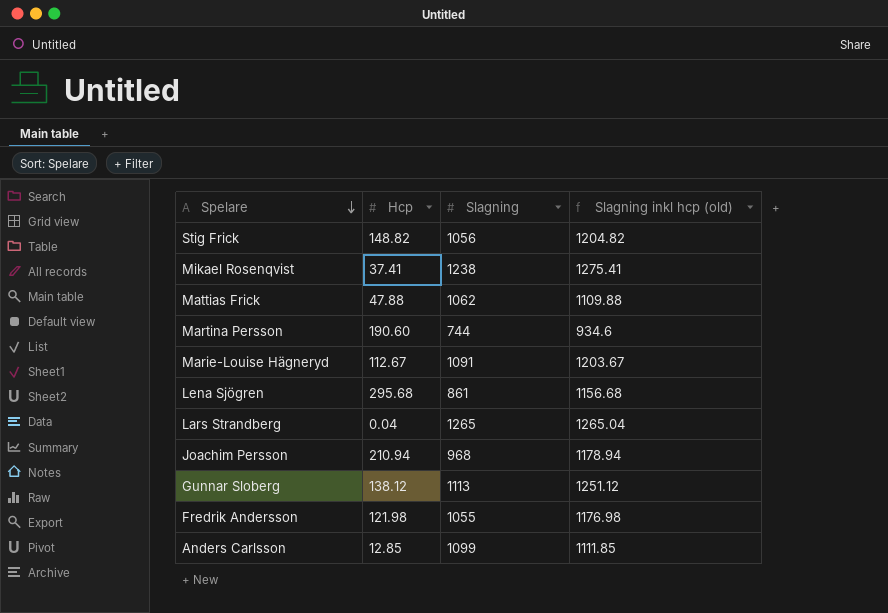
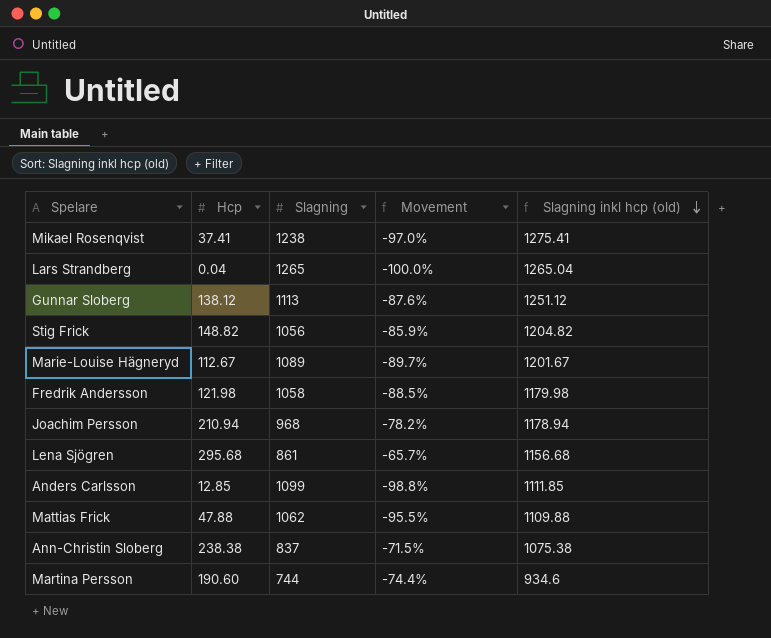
row order: Spelare descending -> Slagning inkl hcp (old) descending
column Movement | formula: none -> ([Hcp] - [Slagning]) / [Slagning]
Marie-Louise Hägneryd | Slagning: 1091 -> 1089
Marie-Louise Hägneryd | Slagning inkl hcp (old): 1203.67 -> 1201.67
Fredrik Andersson | Slagning: 1055 -> 1058
Fredrik Andersson | Slagning inkl hcp (old): 1176.98 -> 1179.98
row Ann-Christin Sloberg: none -> 238.38 | 837 | -71.5% | 1075.38

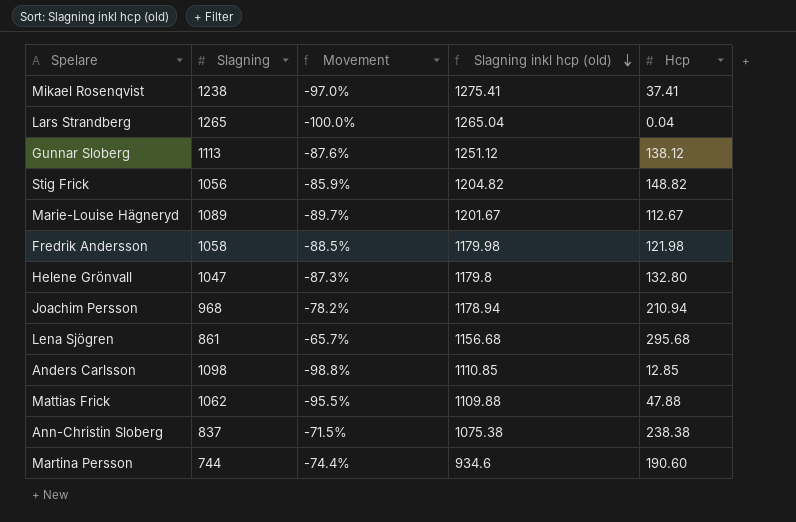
column Hcp | position: 2 -> 5
row Helene Grönvall: none -> 1047 | -87.3% | 1179.8 | 132.80
Anders Carlsson | Slagning: 1099 -> 1098
Anders Carlsson | Slagning inkl hcp (old): 1111.85 -> 1110.85

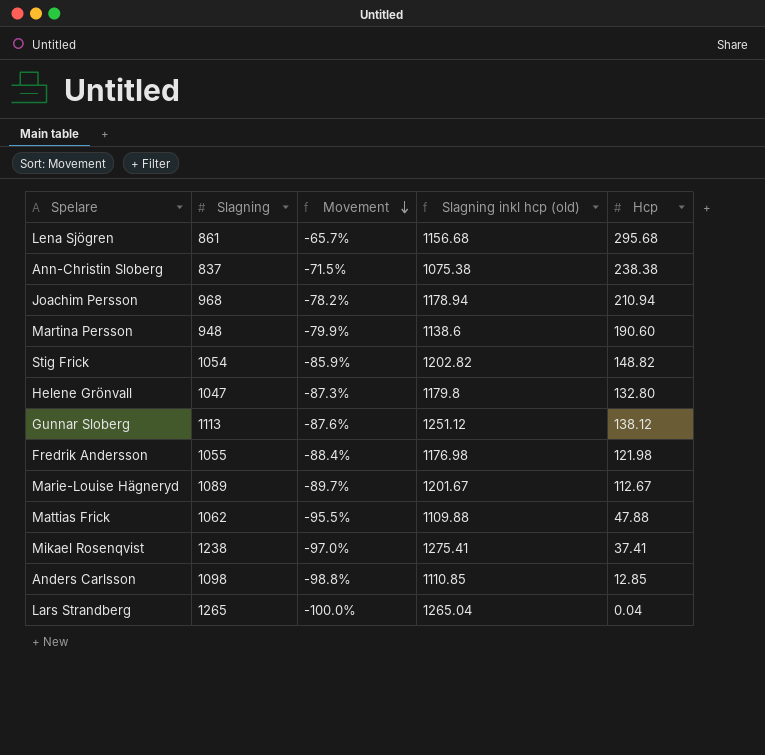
row order: Slagning inkl hcp (old) descending -> Movement descending
Martina Persson | Slagning: 744 -> 948
Martina Persson | Movement: -74.4% -> -79.9%
Martina Persson | Slagning inkl hcp (old): 934.6 -> 1138.6
Stig Frick | Slagning: 1056 -> 1054
Stig Frick | Slagning inkl hcp (old): 1204.82 -> 1202.82
Fredrik Andersson | Slagning: 1058 -> 1055
Fredrik Andersson | Movement: -88.5% -> -88.4%
Fredrik Andersson | Slagning inkl hcp (old): 1179.98 -> 1176.98

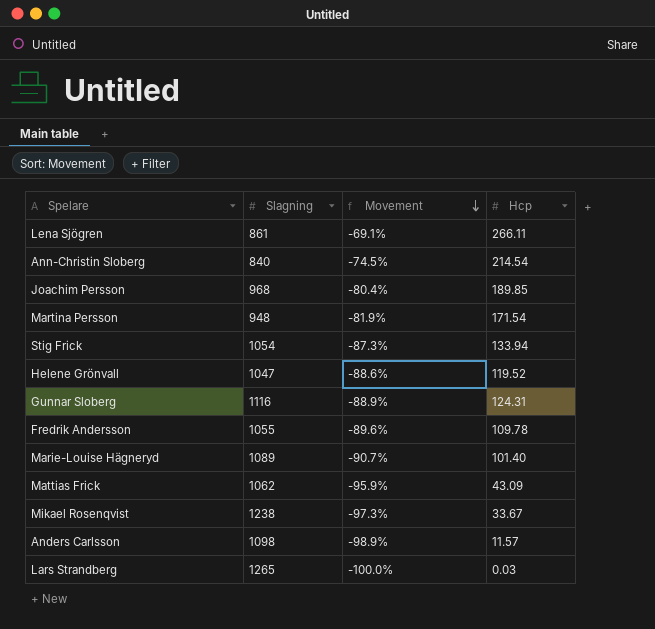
column Slagning inkl hcp (old) | formula: [Slagning] + [Hcp] -> none
Lena Sjögren | Movement: -65.7% -> -69.1%
Lena Sjögren | Hcp: 295.68 -> 266.11
Ann-Christin Sloberg | Slagning: 837 -> 840
Ann-Christin Sloberg | Movement: -71.5% -> -74.5%
Ann-Christin Sloberg | Hcp: 238.38 -> 214.54
Joachim Persson | Movement: -78.2% -> -80.4%
Joachim Persson | Hcp: 210.94 -> 189.85
Martina Persson | Movement: -79.9% -> -81.9%
Martina Persson | Hcp: 190.60 -> 171.54
Stig Frick | Movement: -85.9% -> -87.3%
Stig Frick | Hcp: 148.82 -> 133.94
Helene Grönvall | Movement: -87.3% -> -88.6%
Helene Grönvall | Hcp: 132.80 -> 119.52
Gunnar Sloberg | Slagning: 1113 -> 1116
Gunnar Sloberg | Movement: -87.6% -> -88.9%
Gunnar Sloberg | Hcp: 138.12 -> 124.31
Fredrik Andersson | Movement: -88.4% -> -89.6%
Fredrik Andersson | Hcp: 121.98 -> 109.78
Marie-Louise Hägneryd | Movement: -89.7% -> -90.7%
Marie-Louise Hägneryd | Hcp: 112.67 -> 101.40
Mattias Frick | Movement: -95.5% -> -95.9%
Mattias Frick | Hcp: 47.88 -> 43.09
Mikael Rosenqvist | Movement: -97.0% -> -97.3%
Mikael Rosenqvist | Hcp: 37.41 -> 33.67
Anders Carlsson | Movement: -98.8% -> -98.9%
Anders Carlsson | Hcp: 12.85 -> 11.57
Lars Strandberg | Hcp: 0.04 -> 0.03

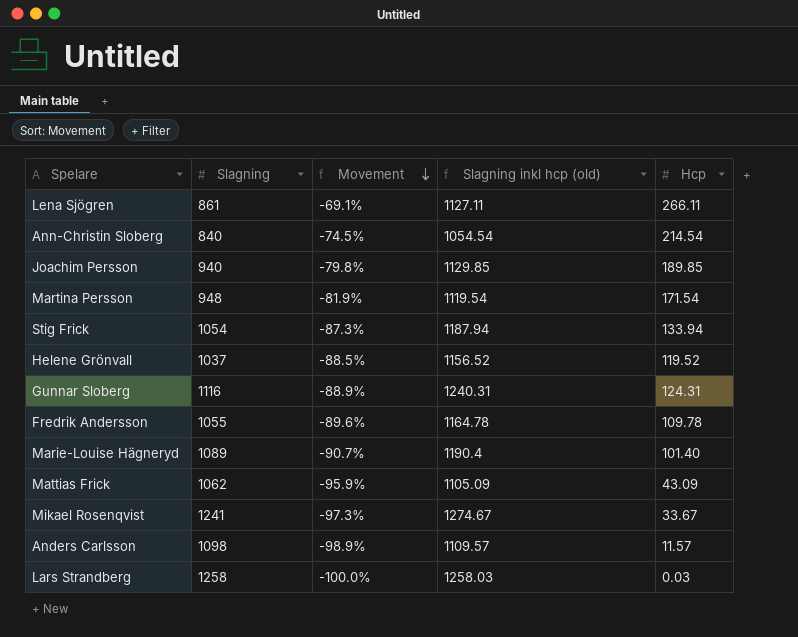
column Slagning inkl hcp (old) | formula: none -> [Slagning] + [Hcp]
Joachim Persson | Slagning: 968 -> 940
Joachim Persson | Movement: -80.4% -> -79.8%
Helene Grönvall | Slagning: 1047 -> 1037
Helene Grönvall | Movement: -88.6% -> -88.5%
Mikael Rosenqvist | Slagning: 1238 -> 1241
Lars Strandberg | Slagning: 1265 -> 1258

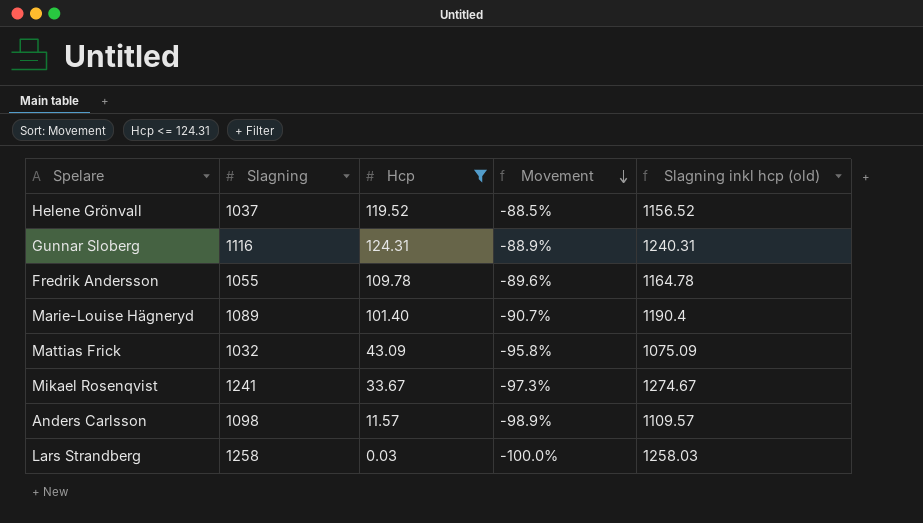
filter: none -> Hcp <= 124.31
column Hcp | position: 5 -> 3
Mattias Frick | Slagning: 1062 -> 1032
Mattias Frick | Movement: -95.9% -> -95.8%
Mattias Frick | Slagning inkl hcp (old): 1105.09 -> 1075.09

